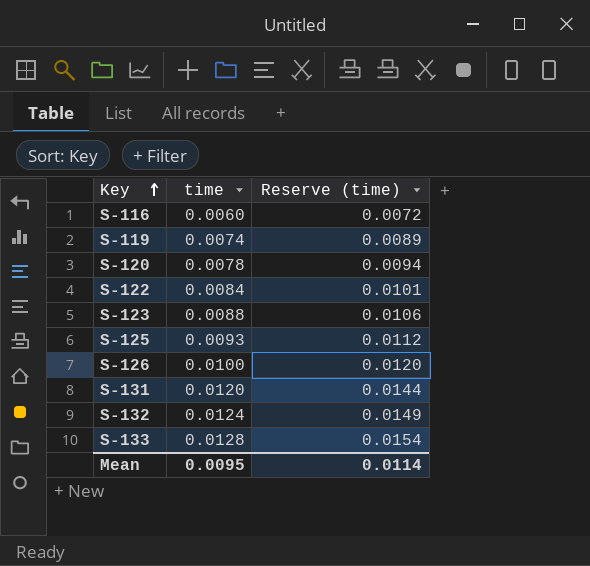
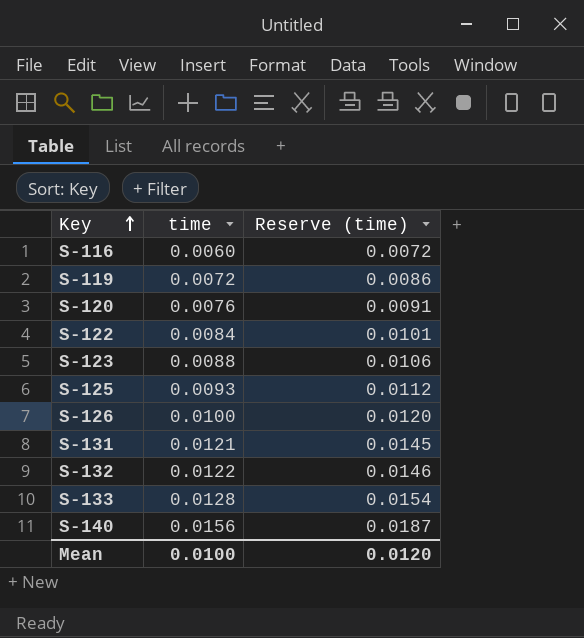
S-119 | time: 0.0074 -> 0.0072
S-119 | Reserve (time): 0.0089 -> 0.0086
S-120 | time: 0.0078 -> 0.0076
S-120 | Reserve (time): 0.0094 -> 0.0091
S-131 | time: 0.0120 -> 0.0121
S-131 | Reserve (time): 0.0144 -> 0.0145
S-132 | time: 0.0124 -> 0.0122
S-132 | Reserve (time): 0.0149 -> 0.0146
row S-140: none -> 0.0156 | 0.0187
Mean | time: 0.0095 -> 0.0100
Mean | Reserve (time): 0.0114 -> 0.0120

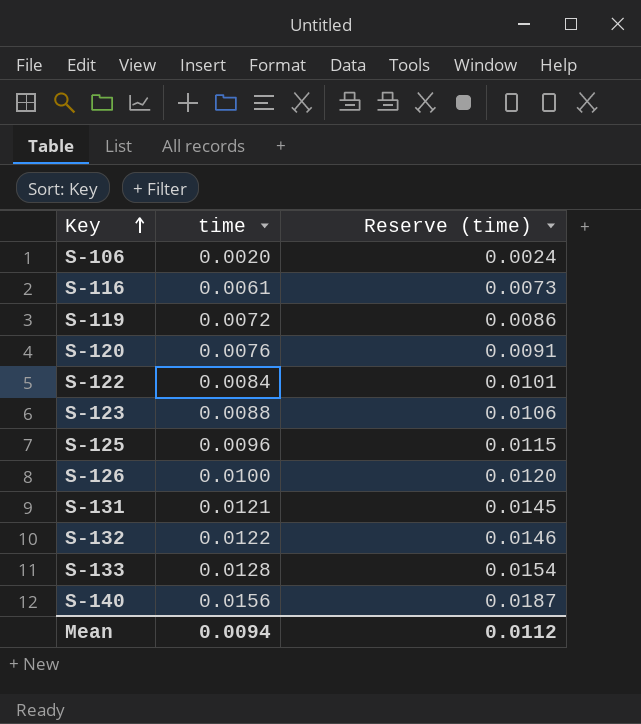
row S-106: none -> 0.0020 | 0.0024
S-116 | time: 0.0060 -> 0.0061
S-116 | Reserve (time): 0.0072 -> 0.0073
S-125 | time: 0.0093 -> 0.0096
S-125 | Reserve (time): 0.0112 -> 0.0115
Mean | time: 0.0100 -> 0.0094
Mean | Reserve (time): 0.0120 -> 0.0112

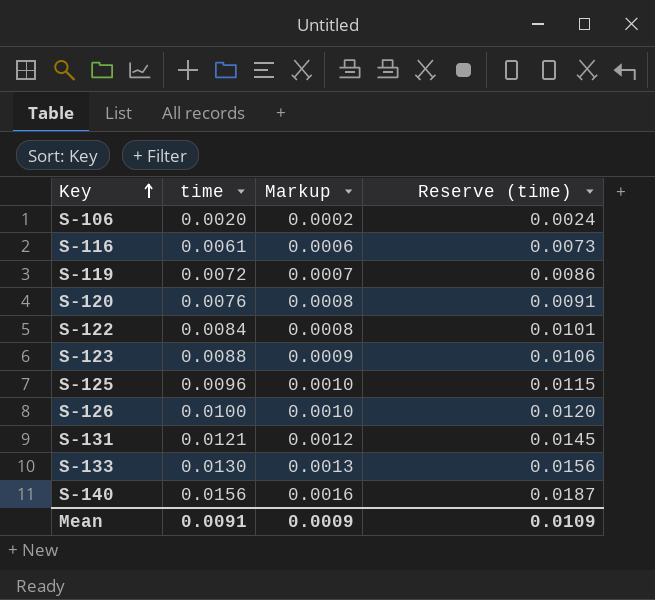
column Markup | formula: none -> [time] * 0.1
row S-132: 0.0122 | 0.0146 -> none
S-133 | time: 0.0128 -> 0.0130
S-133 | Reserve (time): 0.0154 -> 0.0156
Mean | time: 0.0094 -> 0.0091
Mean | Reserve (time): 0.0112 -> 0.0109

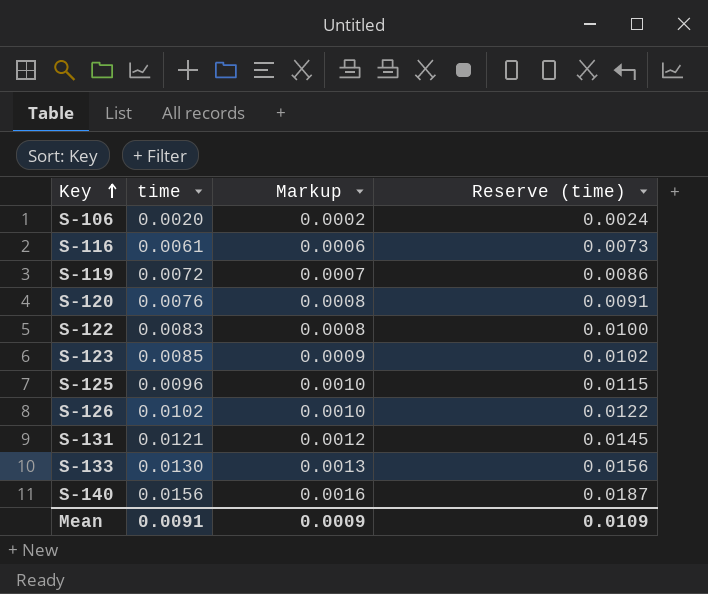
S-122 | time: 0.0084 -> 0.0083
S-122 | Reserve (time): 0.0101 -> 0.0100
S-123 | time: 0.0088 -> 0.0085
S-123 | Reserve (time): 0.0106 -> 0.0102
S-126 | time: 0.0100 -> 0.0102
S-126 | Reserve (time): 0.0120 -> 0.0122

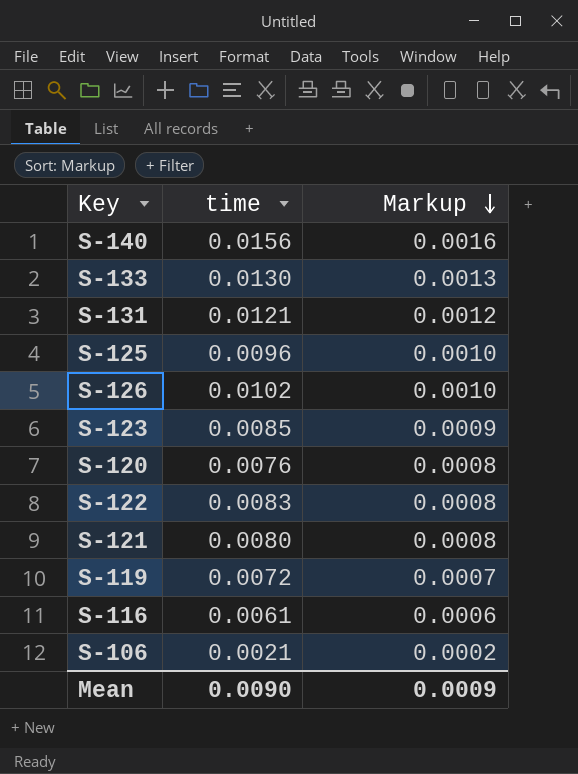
row order: Key ascending -> Markup descending
column Reserve (time) | formula: [time] * 1.2 -> none
row S-121: none -> 0.0080 | 0.0008
S-106 | time: 0.0020 -> 0.0021
Mean | time: 0.0091 -> 0.0090

